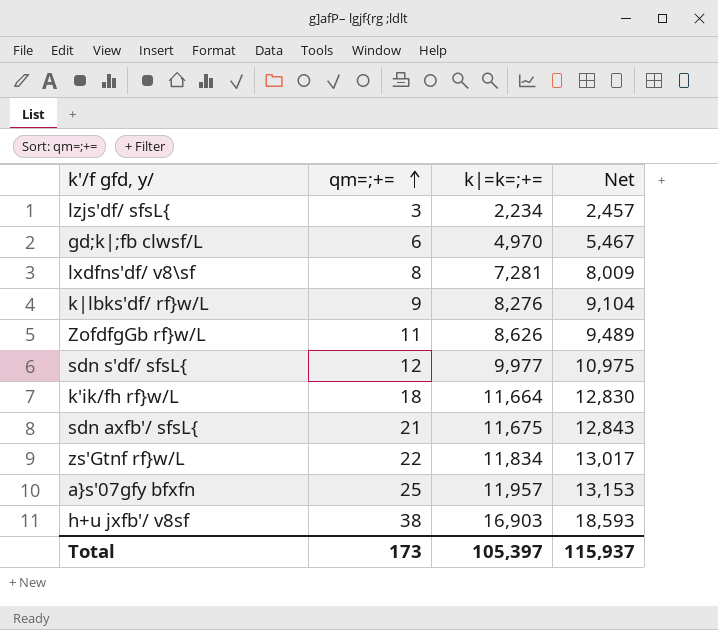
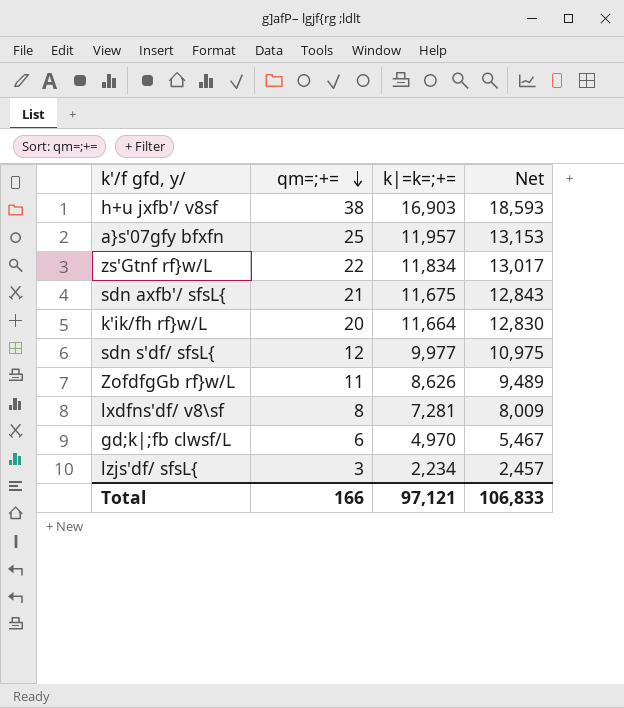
row order: qm=;+= ascending -> qm=;+= descending
row k|lbks'df/ rf}w/L: 9 | 8,276 | 9,104 -> none
k'ik/fh rf}w/L | qm=;+=: 18 -> 20
Total | qm=;+=: 173 -> 166
Total | k|=k=;+=: 105,397 -> 97,121
Total | Net: 115,937 -> 106,833

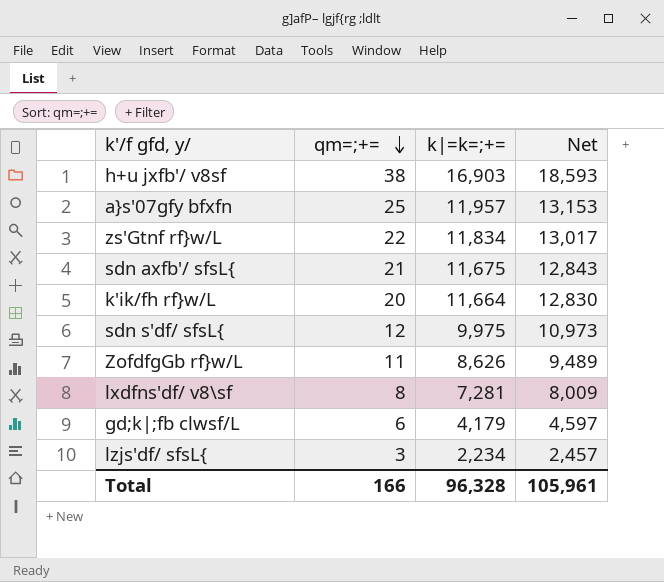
sdn s'df/ sfsL{ | k|=k=;+=: 9,977 -> 9,975
sdn s'df/ sfsL{ | Net: 10,975 -> 10,973
gd;k|;fb clwsf/L | k|=k=;+=: 4,970 -> 4,179
gd;k|;fb clwsf/L | Net: 5,467 -> 4,597
Total | k|=k=;+=: 97,121 -> 96,328
Total | Net: 106,833 -> 105,961

